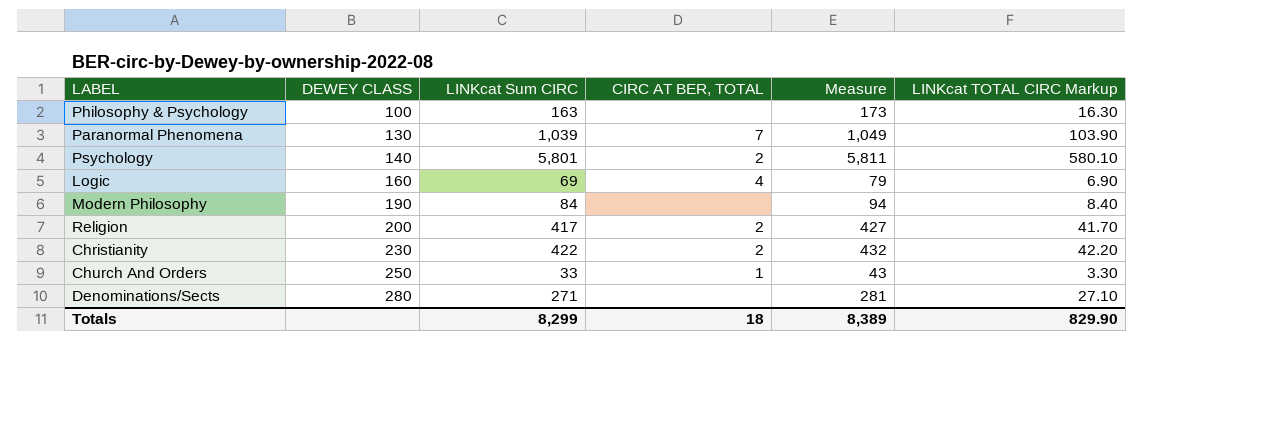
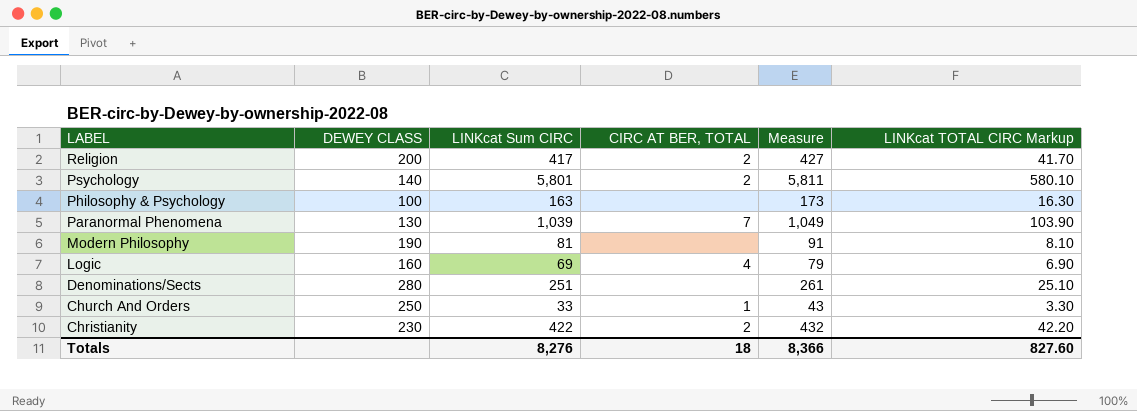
row order: DEWEY CLASS ascending -> LABEL descending
Modern Philosophy | LINKcat Sum CIRC: 84 -> 81
Modern Philosophy | Measure: 94 -> 91
Modern Philosophy | LINKcat TOTAL CIRC Markup: 8.40 -> 8.10
Denominations/Sects | LINKcat Sum CIRC: 271 -> 251
Denominations/Sects | Measure: 281 -> 261
Denominations/Sects | LINKcat TOTAL CIRC Markup: 27.10 -> 25.10
Totals | LINKcat Sum CIRC: 8,299 -> 8,276
Totals | Measure: 8,389 -> 8,366
Totals | LINKcat TOTAL CIRC Markup: 829.90 -> 827.60

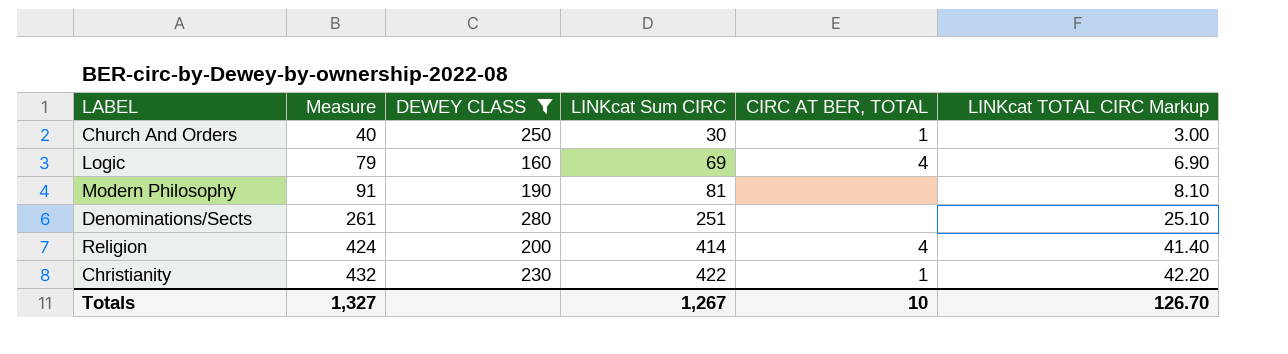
filter: none -> DEWEY CLASS >= 160
row order: LABEL descending -> Measure ascending
column Measure | position: 5 -> 2
Church And Orders | Measure: 43 -> 40
Church And Orders | LINKcat Sum CIRC: 33 -> 30
Church And Orders | LINKcat TOTAL CIRC Markup: 3.30 -> 3.00
Religion | Measure: 427 -> 424
Religion | LINKcat Sum CIRC: 417 -> 414
Religion | CIRC AT BER, TOTAL: 2 -> 4
Religion | LINKcat TOTAL CIRC Markup: 41.70 -> 41.40
Christianity | CIRC AT BER, TOTAL: 2 -> 1
Totals | Measure: 8,366 -> 1,327
Totals | LINKcat Sum CIRC: 8,276 -> 1,267
Totals | CIRC AT BER, TOTAL: 18 -> 10
Totals | LINKcat TOTAL CIRC Markup: 827.60 -> 126.70

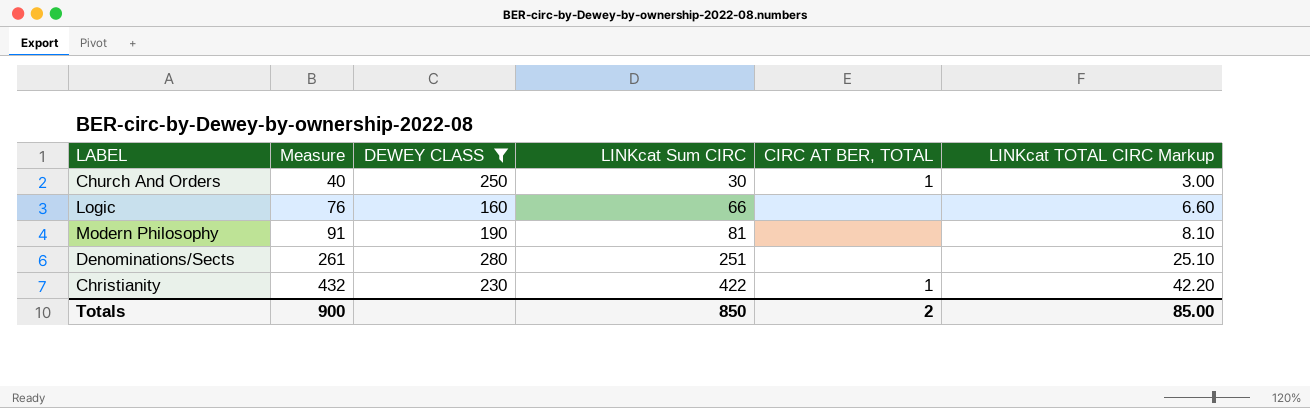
row Religion: 424 | 200 | 414 | 4 | 41.40 -> none
Logic | Measure: 79 -> 76
Logic | LINKcat Sum CIRC: 69 -> 66
Logic | CIRC AT BER, TOTAL: 4 -> none
Logic | LINKcat TOTAL CIRC Markup: 6.90 -> 6.60
Totals | Measure: 1,327 -> 900
Totals | LINKcat Sum CIRC: 1,267 -> 850
Totals | CIRC AT BER, TOTAL: 10 -> 2
Totals | LINKcat TOTAL CIRC Markup: 126.70 -> 85.00

